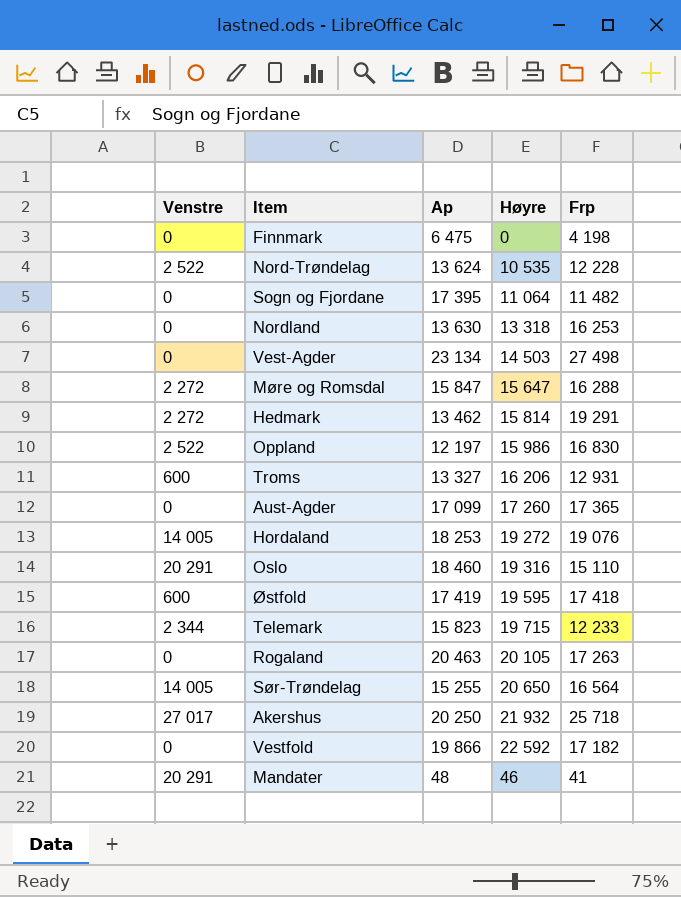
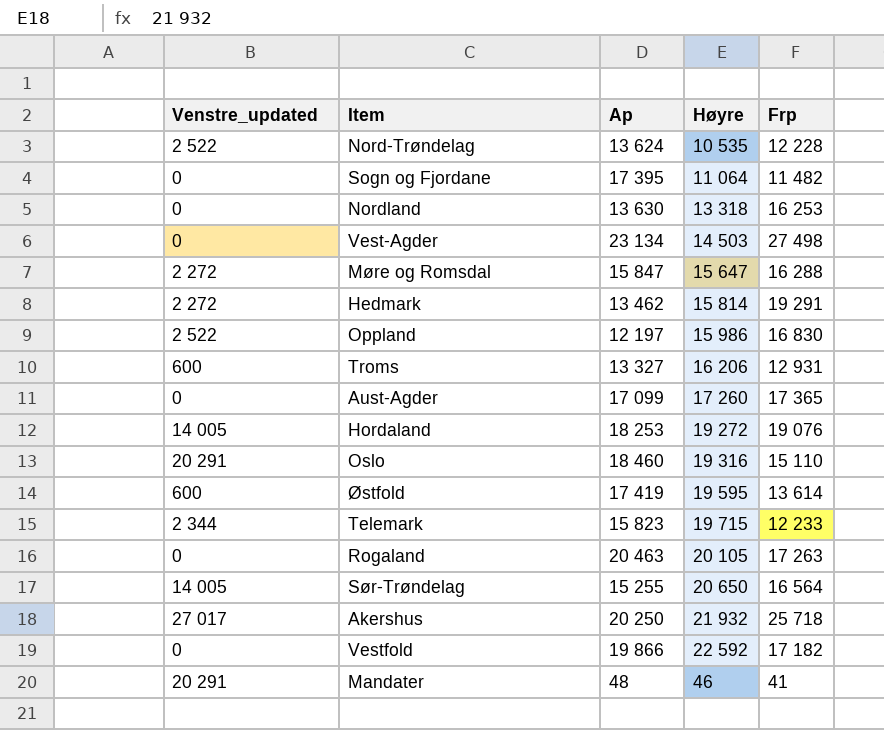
column name: Venstre -> Venstre_updated
row Finnmark: 0 | 6 475 | 0 | 4 198 -> none
Østfold | Frp: 17 418 -> 13 614

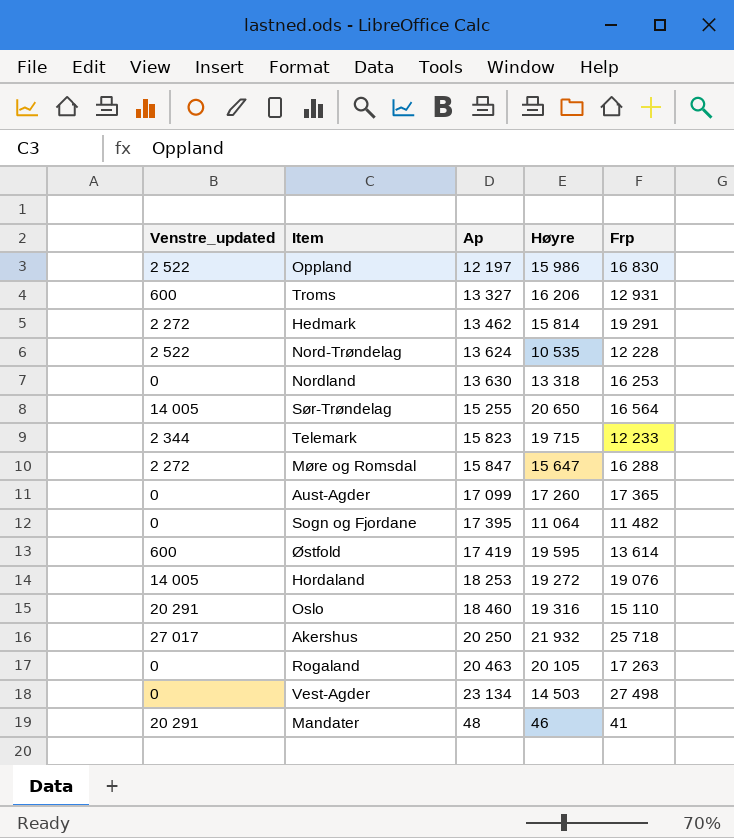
row order: Høyre ascending -> Ap ascending
row Vestfold: 0 | 19 866 | 22 592 | 17 182 -> none

